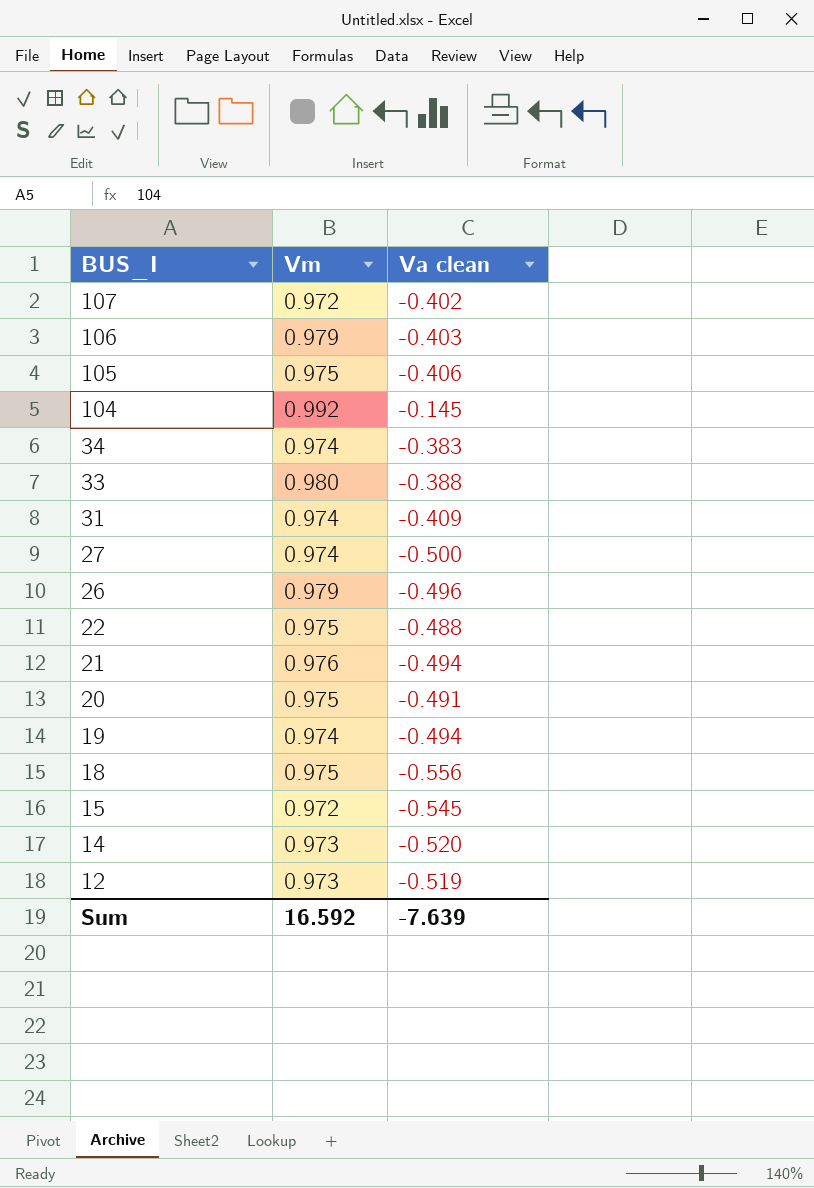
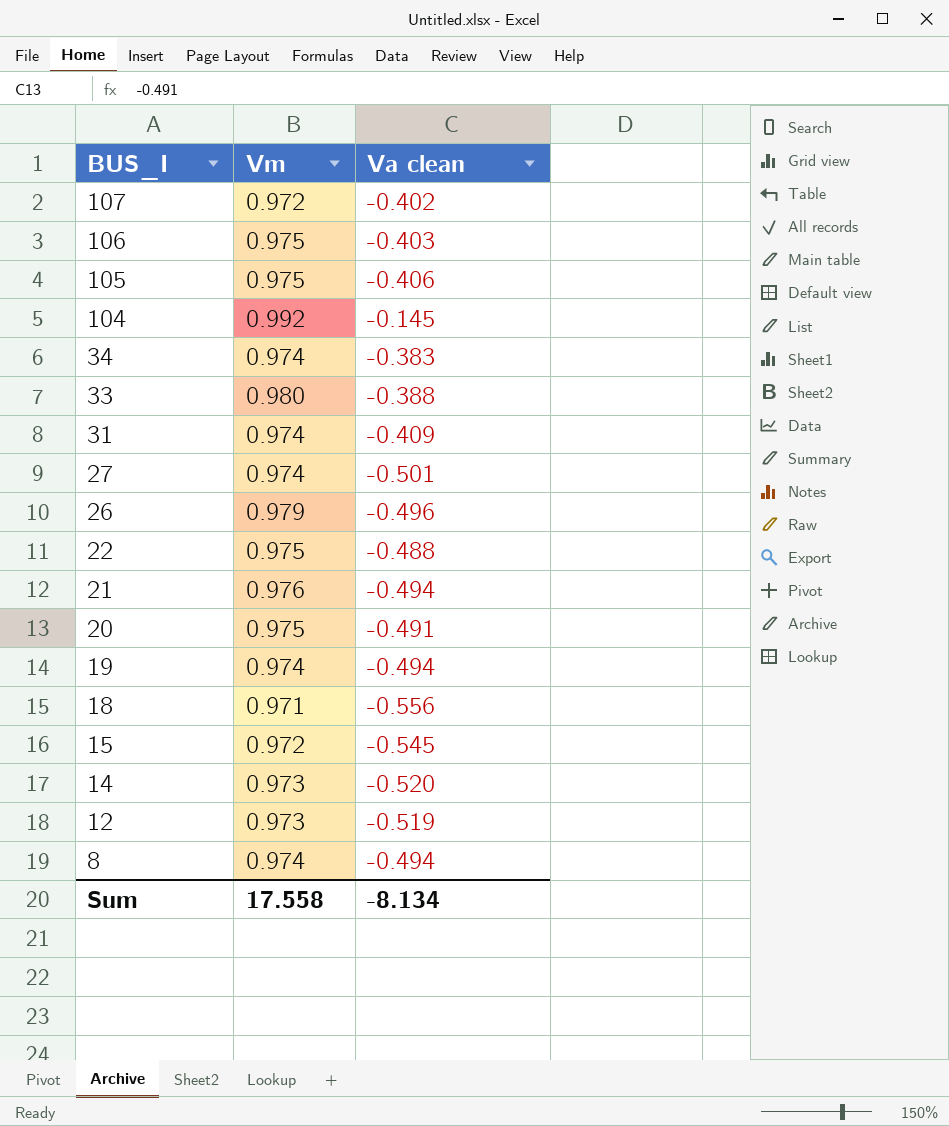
106 | Vm: 0.979 -> 0.975
27 | Va clean: -0.500 -> -0.501
18 | Vm: 0.975 -> 0.971
row 8: none -> 0.974 | -0.494
Sum | Vm: 16.592 -> 17.558
Sum | Va clean: -7.639 -> -8.134

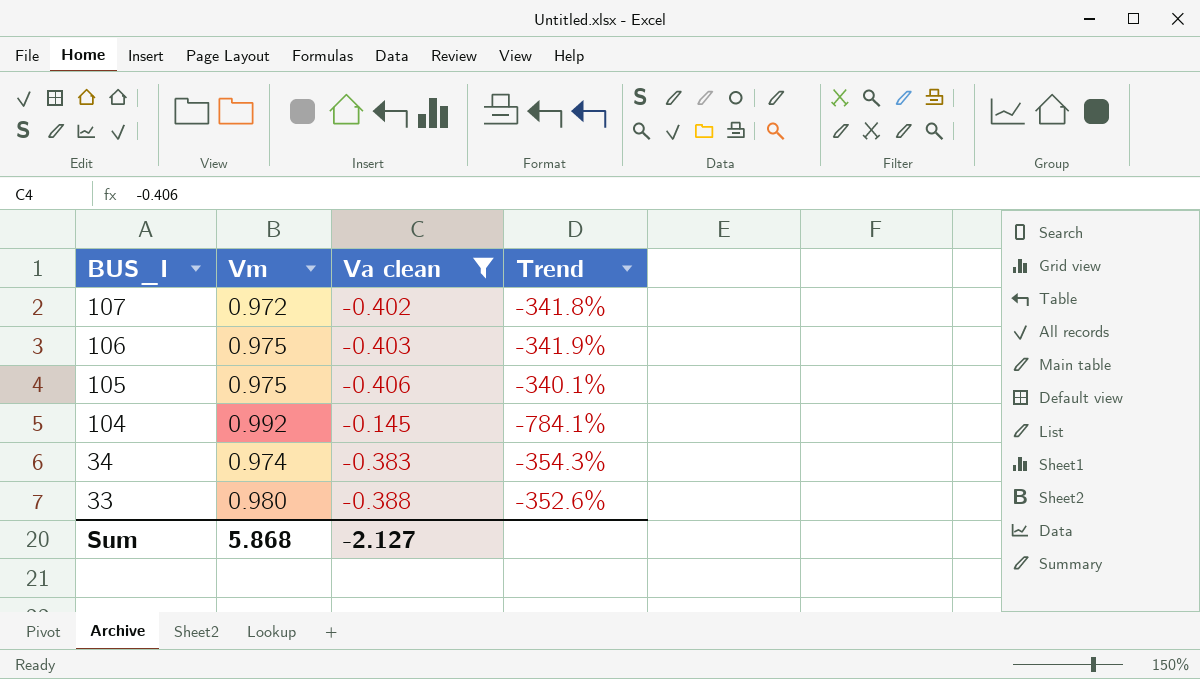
filter: none -> Va clean >= -0.406
column Trend | formula: none -> ([Vm] - [Va clean]) / [Va clean]
Sum | Vm: 17.558 -> 5.868
Sum | Va clean: -8.134 -> -2.127

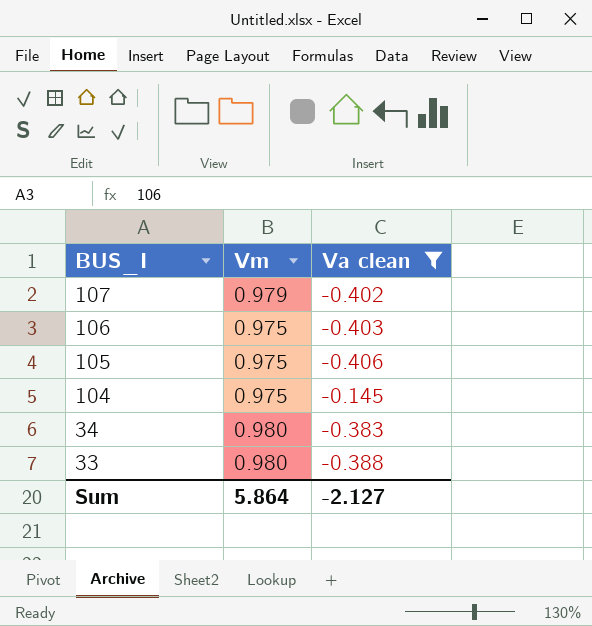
column Trend | formula: ([Vm] - [Va clean]) / [Va clean] -> none
107 | Vm: 0.972 -> 0.979
104 | Vm: 0.992 -> 0.975
34 | Vm: 0.974 -> 0.980
Sum | Vm: 5.868 -> 5.864

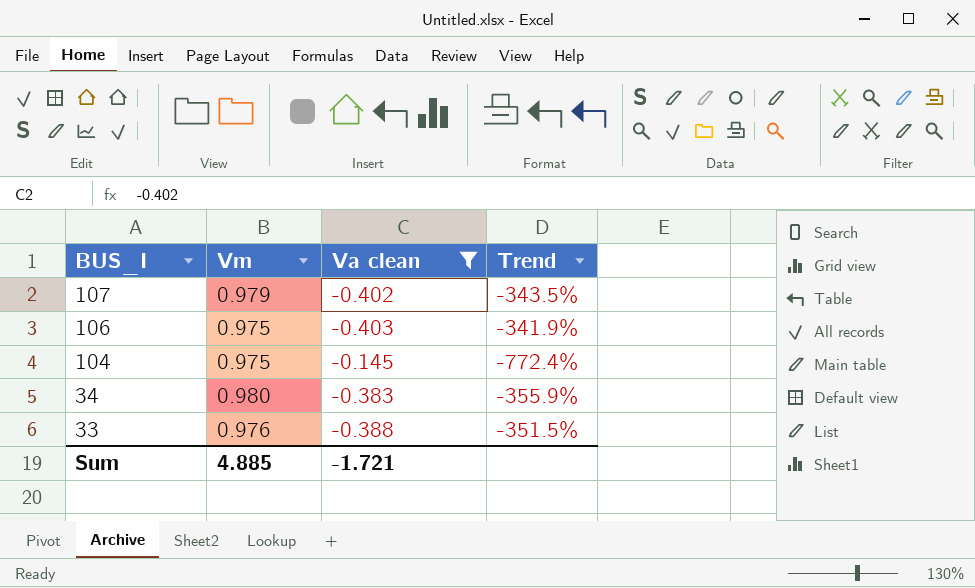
column Trend | formula: none -> ([Vm] - [Va clean]) / [Va clean]
row 105: 0.975 | -0.406 -> none
33 | Vm: 0.980 -> 0.976
Sum | Vm: 5.864 -> 4.885
Sum | Va clean: -2.127 -> -1.721

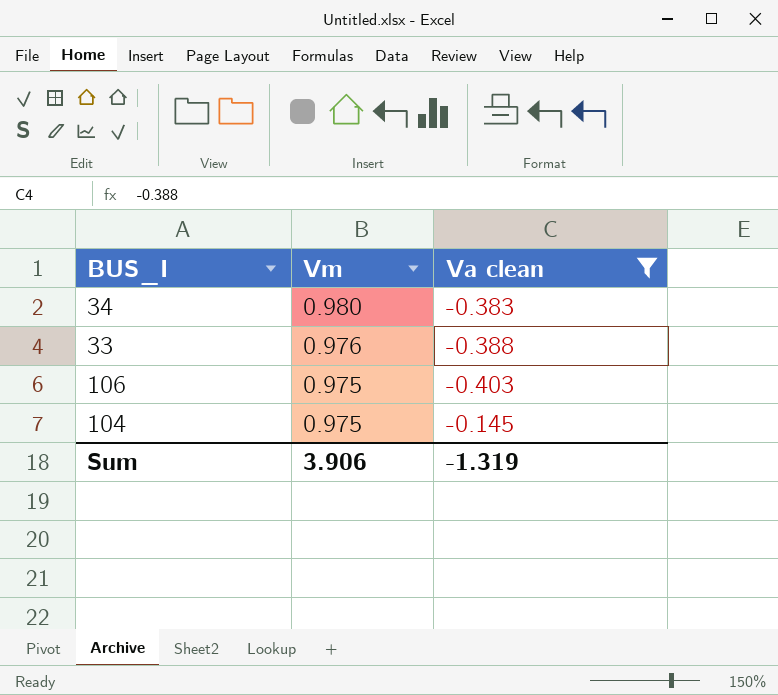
row order: BUS_I descending -> Vm descending
column Trend | formula: ([Vm] - [Va clean]) / [Va clean] -> none
row 107: 0.979 | -0.402 | -343.5% -> none
Sum | Vm: 4.885 -> 3.906
Sum | Va clean: -1.721 -> -1.319

